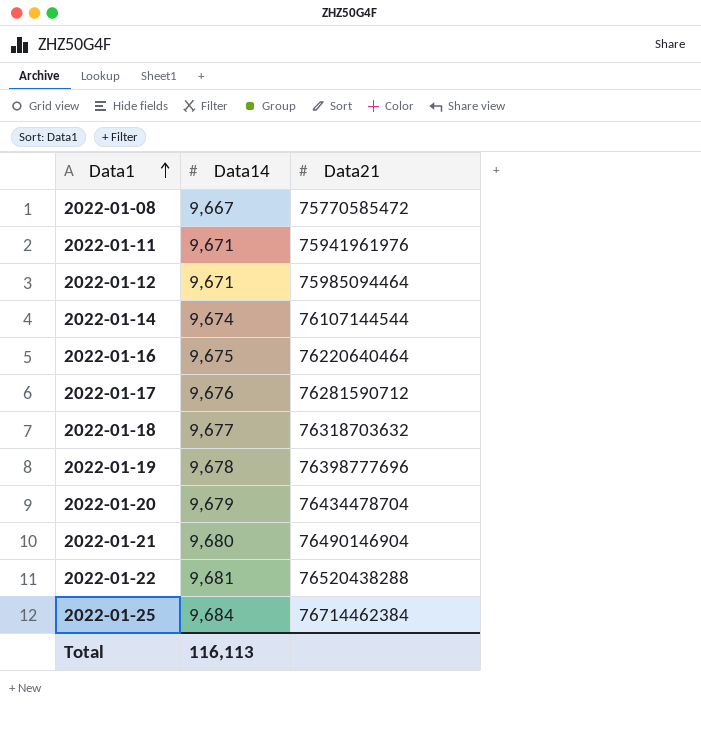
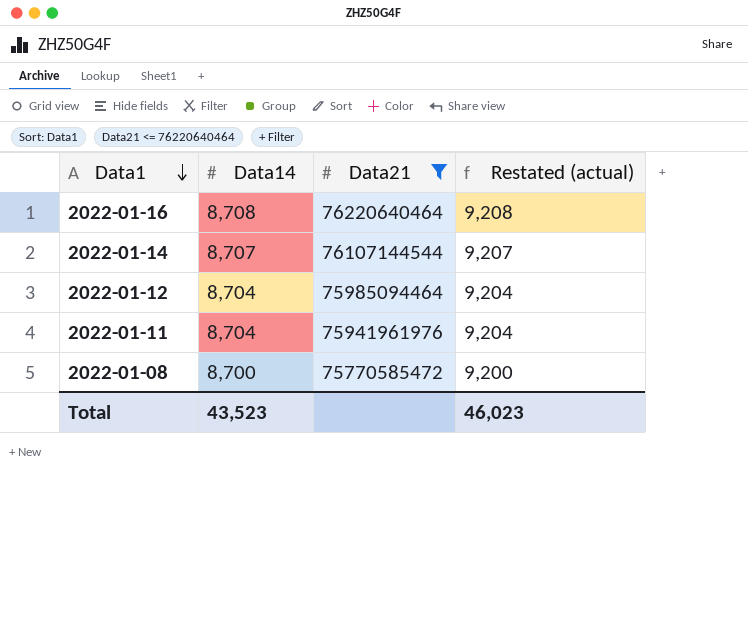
filter: none -> Data21 <= 76220640464
row order: Data1 ascending -> Data1 descending
column Restated (actual) | formula: none -> [Data14] + 500
2022-01-16 | Data14: 9,675 -> 8,708
2022-01-14 | Data14: 9,674 -> 8,707
2022-01-12 | Data14: 9,671 -> 8,704
2022-01-11 | Data14: 9,671 -> 8,704
2022-01-08 | Data14: 9,667 -> 8,700
Total | Data14: 116,113 -> 43,523

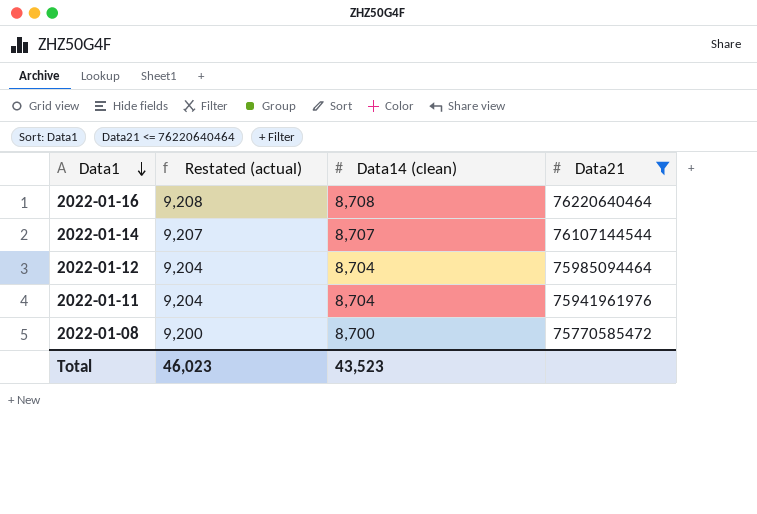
column Restated (actual) | position: 4 -> 2
column name: Data14 -> Data14 (clean)

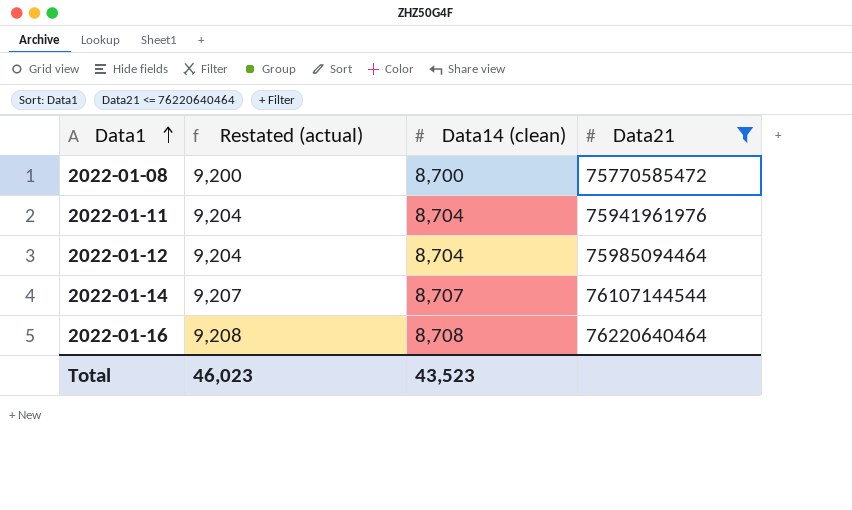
row order: Data1 descending -> Data1 ascending

